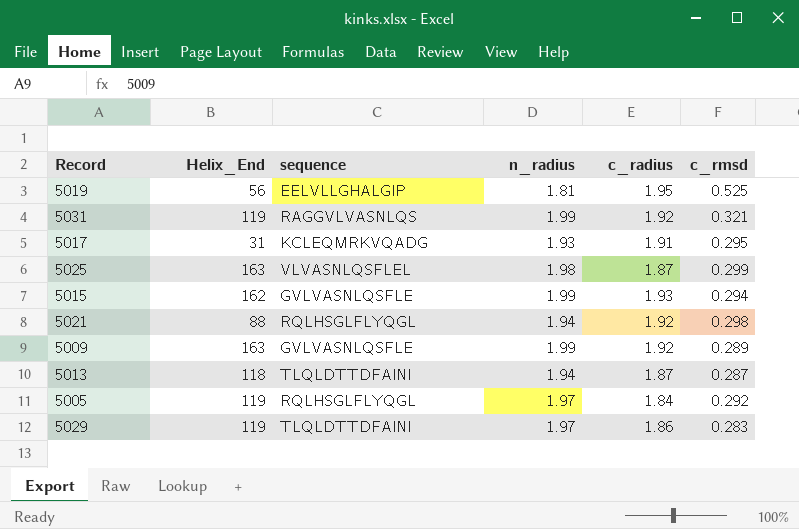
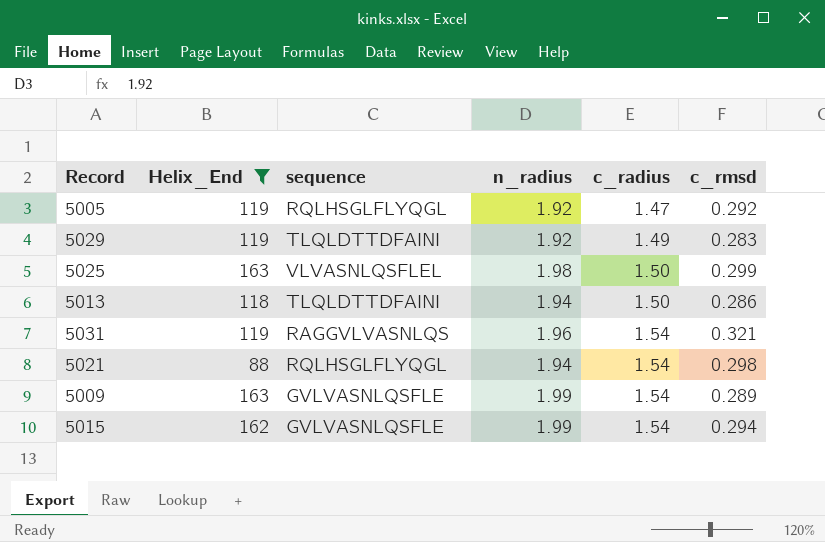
filter: none -> Helix_End >= 88
row order: none -> c_radius ascending
5005 | n_radius: 1.97 -> 1.92
5005 | c_radius: 1.84 -> 1.47
5029 | n_radius: 1.97 -> 1.92
5029 | c_radius: 1.86 -> 1.49
5025 | c_radius: 1.87 -> 1.50
5013 | c_radius: 1.87 -> 1.50
5013 | c_rmsd: 0.287 -> 0.286
5031 | n_radius: 1.99 -> 1.96
5031 | c_radius: 1.92 -> 1.54
5021 | c_radius: 1.92 -> 1.54
5009 | c_radius: 1.92 -> 1.54
5015 | c_radius: 1.93 -> 1.54

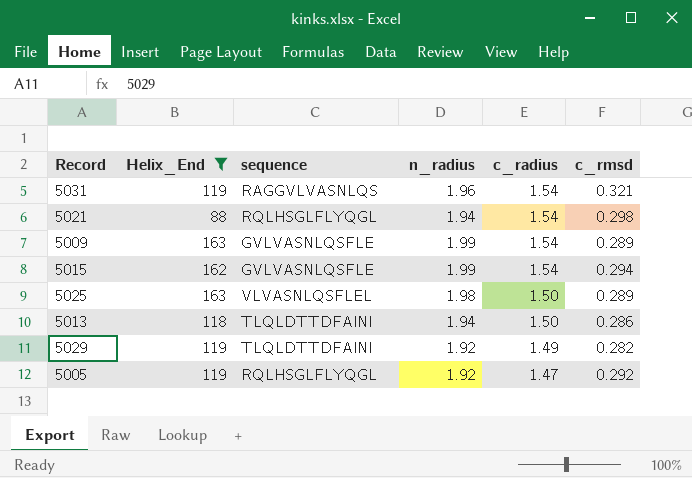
row order: c_radius ascending -> c_radius descending
5025 | c_rmsd: 0.299 -> 0.289
5029 | c_rmsd: 0.283 -> 0.282

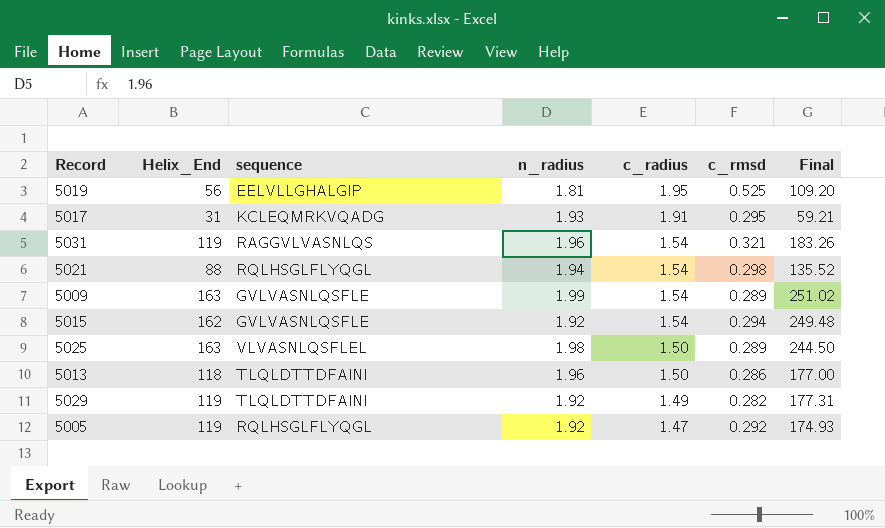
filter: Helix_End >= 88 -> none
column Final | formula: none -> [Helix_End] * [c_radius]
5015 | n_radius: 1.99 -> 1.92
5013 | n_radius: 1.94 -> 1.96

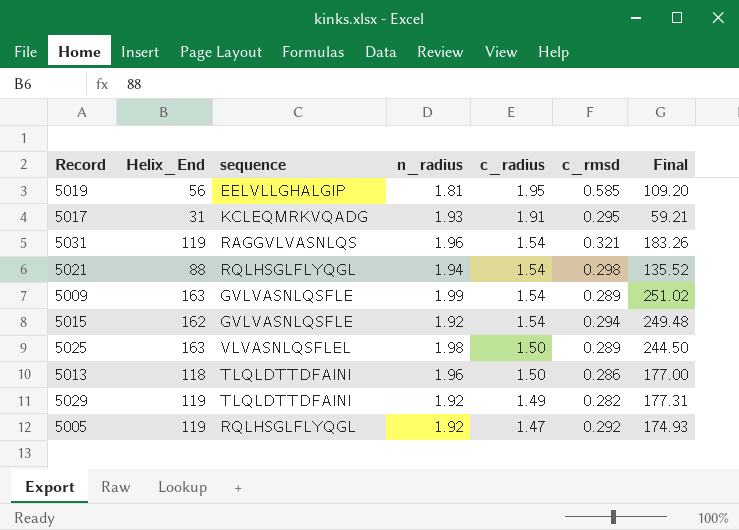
5019 | c_rmsd: 0.525 -> 0.585

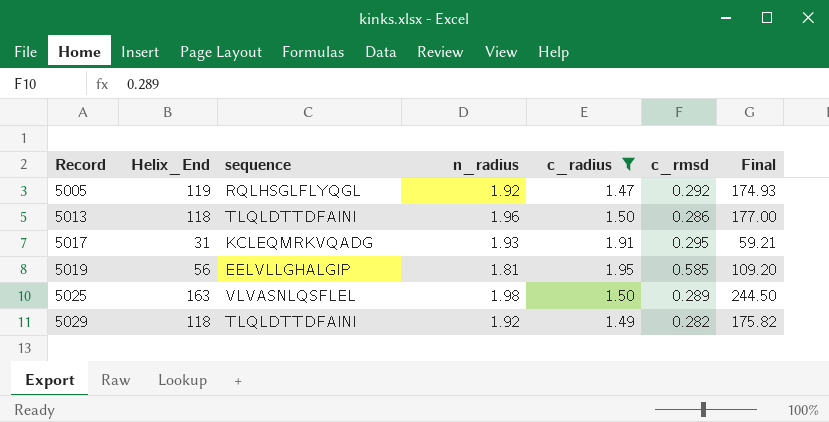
filter: none -> c_radius != 1.54
row order: c_radius descending -> Record ascending
5029 | Helix_End: 119 -> 118
5029 | Final: 177.31 -> 175.82

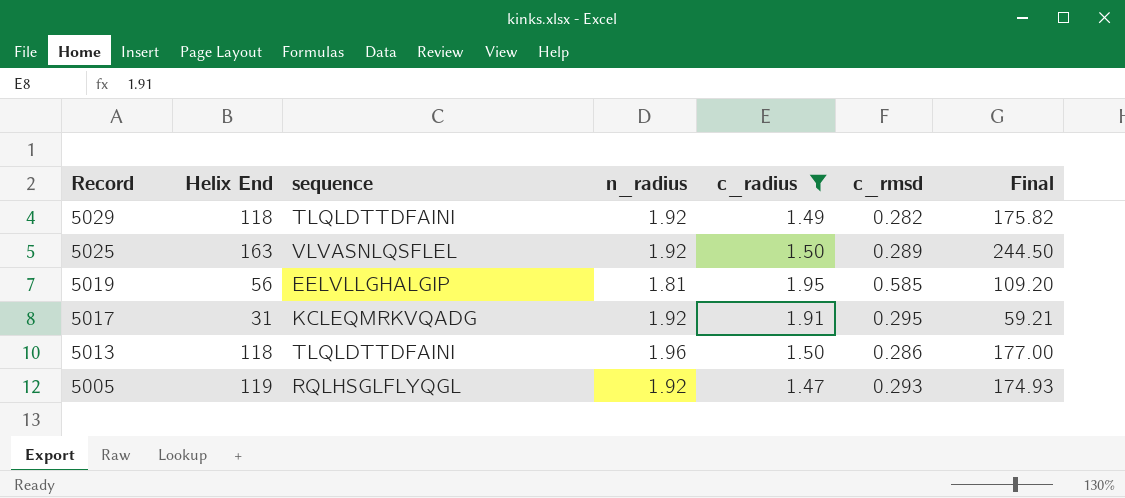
row order: Record ascending -> Record descending
column name: Helix_End -> Helix End
5025 | n_radius: 1.98 -> 1.92
5017 | n_radius: 1.93 -> 1.92
5005 | c_rmsd: 0.292 -> 0.293

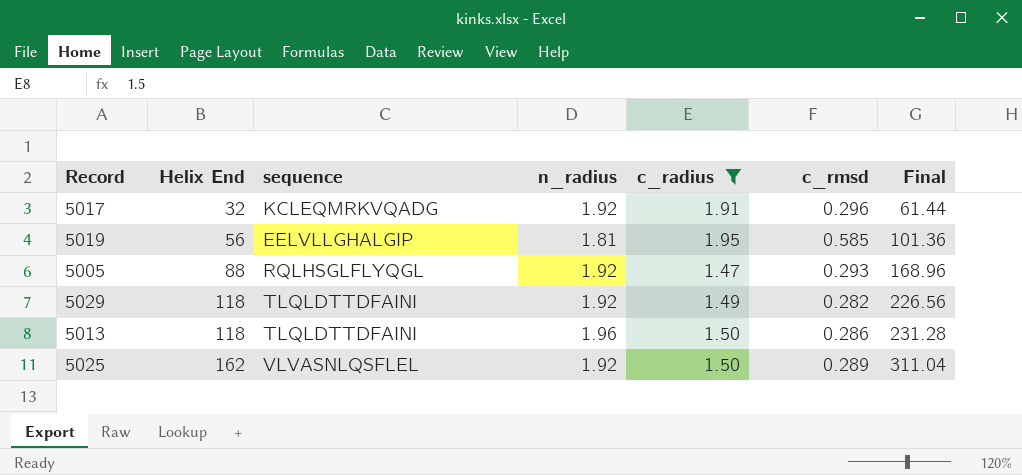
row order: Record descending -> Helix End ascending
column Final | formula: [Helix End] * [c_radius] -> [Helix End] * [n_radius]
5017 | Helix End: 31 -> 32
5017 | c_rmsd: 0.295 -> 0.296
5005 | Helix End: 119 -> 88
5025 | Helix End: 163 -> 162

